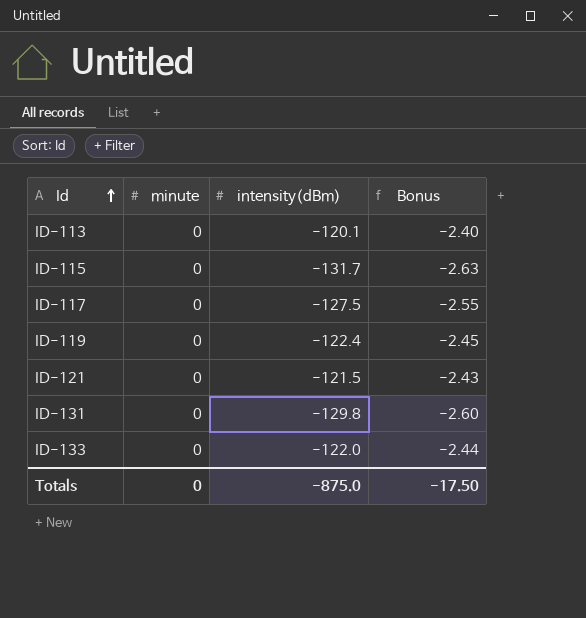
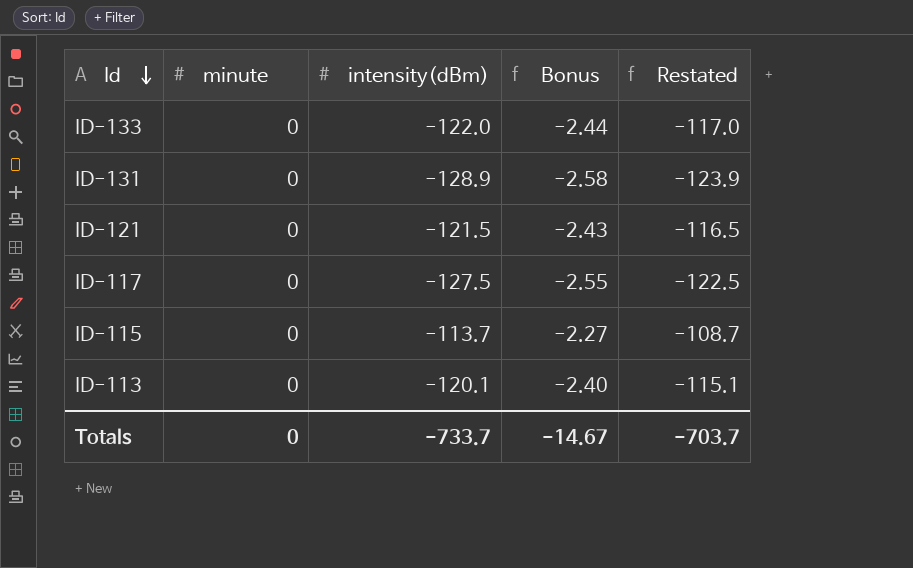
row order: Id ascending -> Id descending
column Restated | formula: none -> [intensity(dBm)] + 5
row ID-119: 0 | -122.4 | -2.45 -> none
ID-131 | intensity(dBm): -129.8 -> -128.9
ID-131 | Bonus: -2.60 -> -2.58
ID-115 | intensity(dBm): -131.7 -> -113.7
ID-115 | Bonus: -2.63 -> -2.27
Totals | intensity(dBm): -875.0 -> -733.7
Totals | Bonus: -17.50 -> -14.67

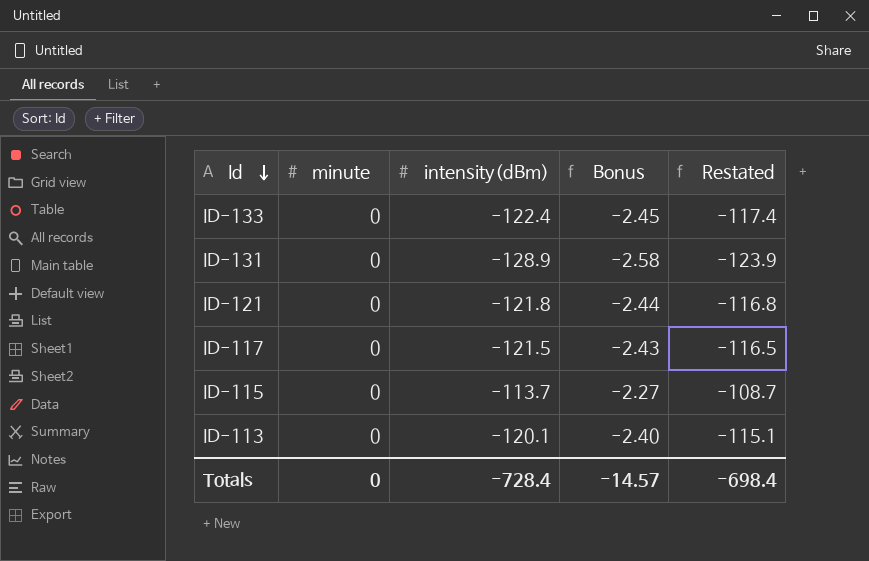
ID-133 | intensity(dBm): -122.0 -> -122.4
ID-133 | Bonus: -2.44 -> -2.45
ID-133 | Restated: -117.0 -> -117.4
ID-121 | intensity(dBm): -121.5 -> -121.8
ID-121 | Bonus: -2.43 -> -2.44
ID-121 | Restated: -116.5 -> -116.8
ID-117 | intensity(dBm): -127.5 -> -121.5
ID-117 | Bonus: -2.55 -> -2.43
ID-117 | Restated: -122.5 -> -116.5
Totals | intensity(dBm): -733.7 -> -728.4
Totals | Bonus: -14.67 -> -14.57
Totals | Restated: -703.7 -> -698.4

